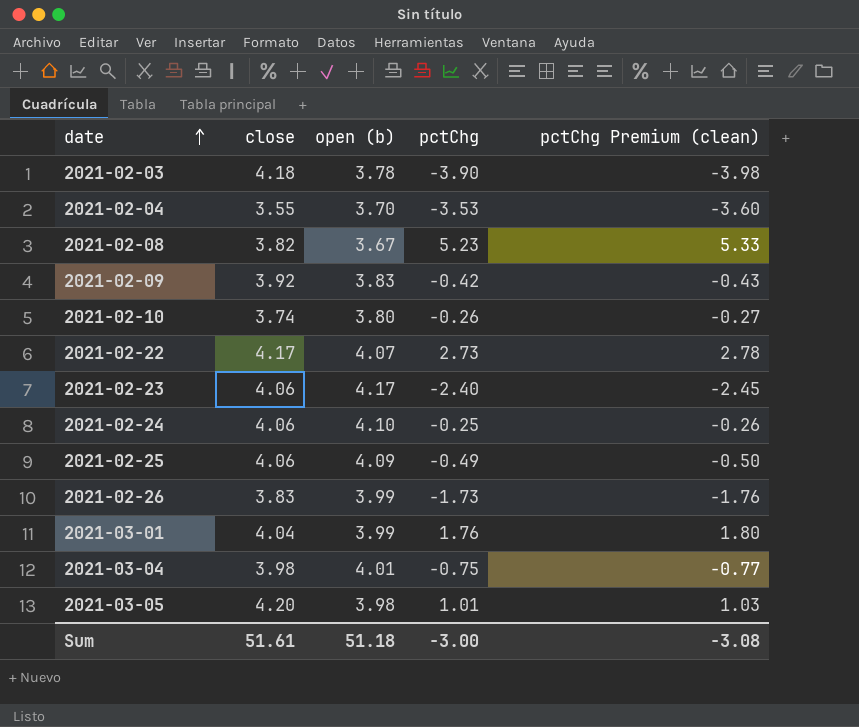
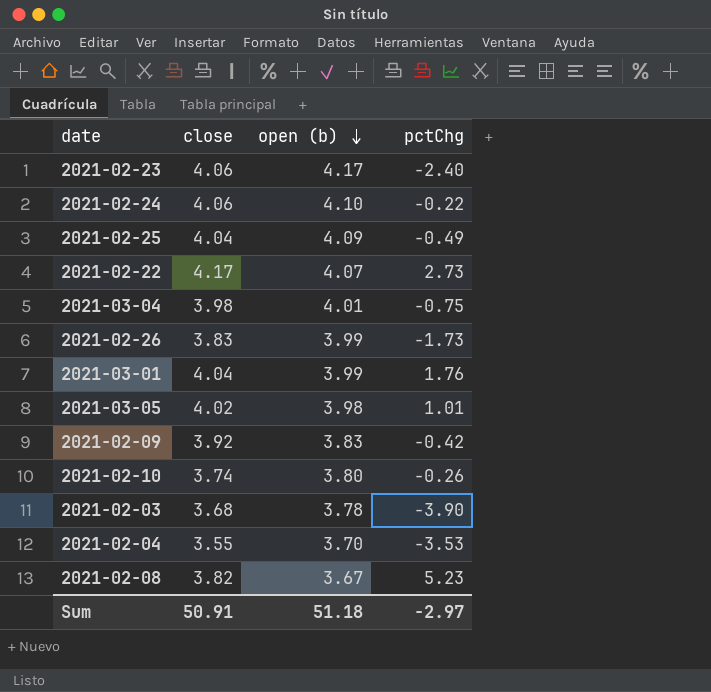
row order: date ascending -> open (b) descending
column pctChg Premium (clean) | formula: [pctChg] * 1.02 -> none
2021-02-24 | pctChg: -0.25 -> -0.22
2021-02-25 | close: 4.06 -> 4.04
2021-03-05 | close: 4.20 -> 4.02
2021-02-03 | close: 4.18 -> 3.68
Sum | close: 51.61 -> 50.91
Sum | pctChg: -3.00 -> -2.97

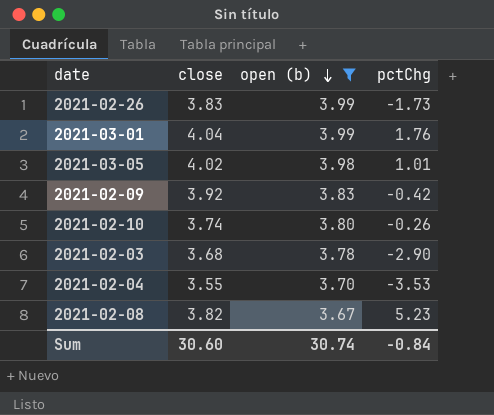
filter: none -> open (b) <= 3.99
2021-02-03 | pctChg: -3.90 -> -2.90
Sum | close: 50.91 -> 30.60
Sum | open (b): 51.18 -> 30.74
Sum | pctChg: -2.97 -> -0.84

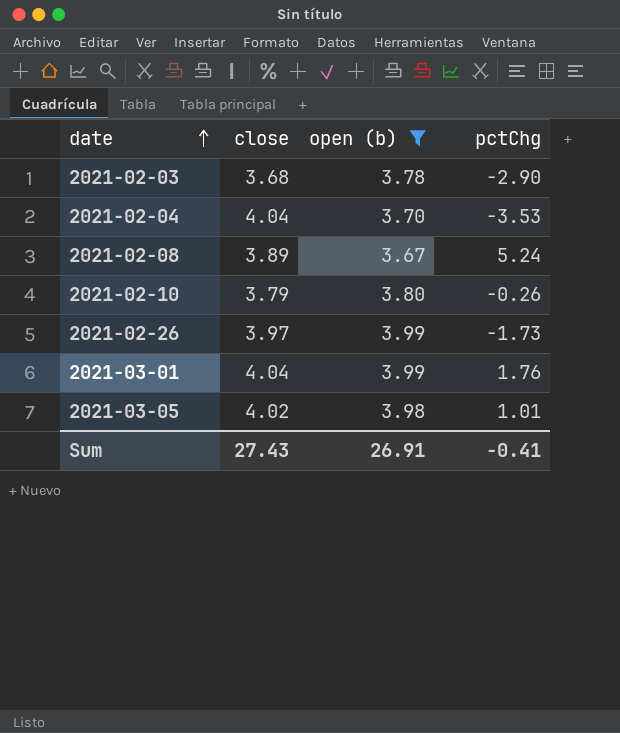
row order: open (b) descending -> date ascending
row 2021-02-09: 3.92 | 3.83 | -0.42 -> none
2021-02-04 | close: 3.55 -> 4.04
2021-02-08 | close: 3.82 -> 3.89
2021-02-08 | pctChg: 5.23 -> 5.24
2021-02-10 | close: 3.74 -> 3.79
2021-02-26 | close: 3.83 -> 3.97
Sum | close: 30.60 -> 27.43
Sum | open (b): 30.74 -> 26.91
Sum | pctChg: -0.84 -> -0.41

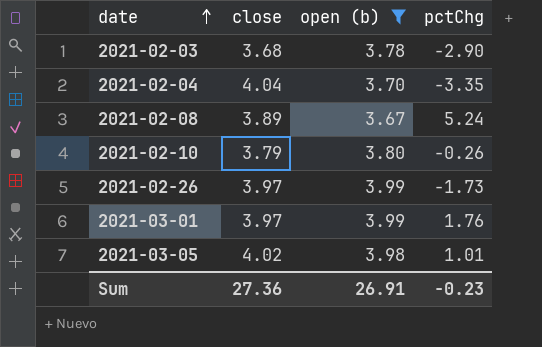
2021-02-04 | pctChg: -3.53 -> -3.35
2021-03-01 | close: 4.04 -> 3.97
Sum | close: 27.43 -> 27.36
Sum | pctChg: -0.41 -> -0.23

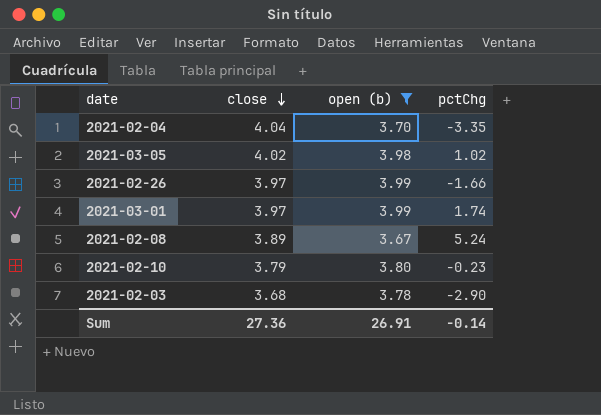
row order: date ascending -> close descending
2021-03-05 | pctChg: 1.01 -> 1.02
2021-02-26 | pctChg: -1.73 -> -1.66
2021-03-01 | pctChg: 1.76 -> 1.74
2021-02-10 | pctChg: -0.26 -> -0.23
Sum | pctChg: -0.23 -> -0.14

